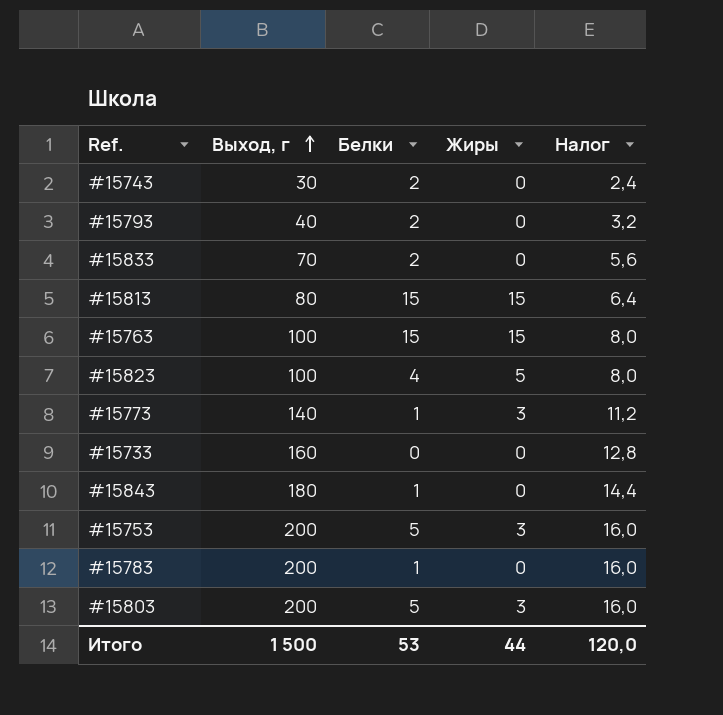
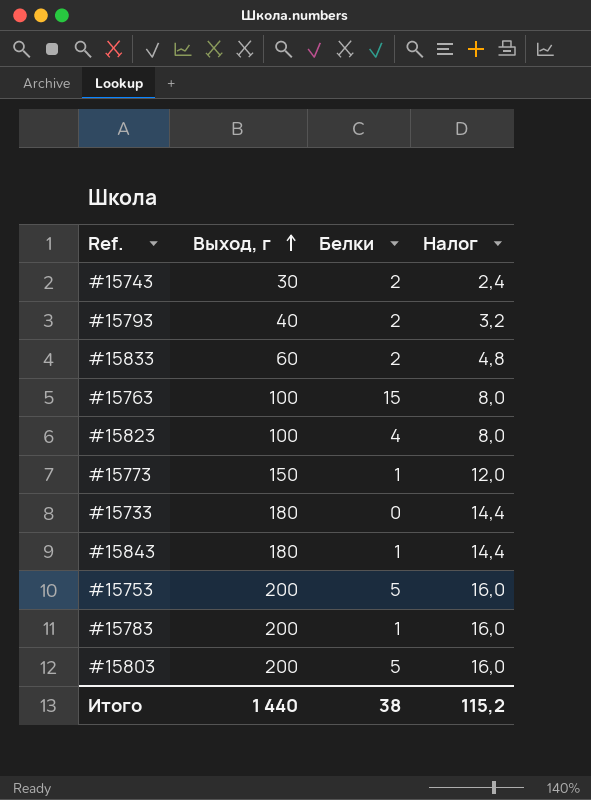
column Жиры | position: 4 -> none
row #15813: 80 | 15 | 15 | 6,4 -> none
#15833 | Выход, г: 70 -> 60
#15833 | Налог: 5,6 -> 4,8
#15773 | Выход, г: 140 -> 150
#15773 | Налог: 11,2 -> 12,0
#15733 | Выход, г: 160 -> 180
#15733 | Налог: 12,8 -> 14,4
Итого | Выход, г: 1 500 -> 1 440
Итого | Белки: 53 -> 38
Итого | Налог: 120,0 -> 115,2

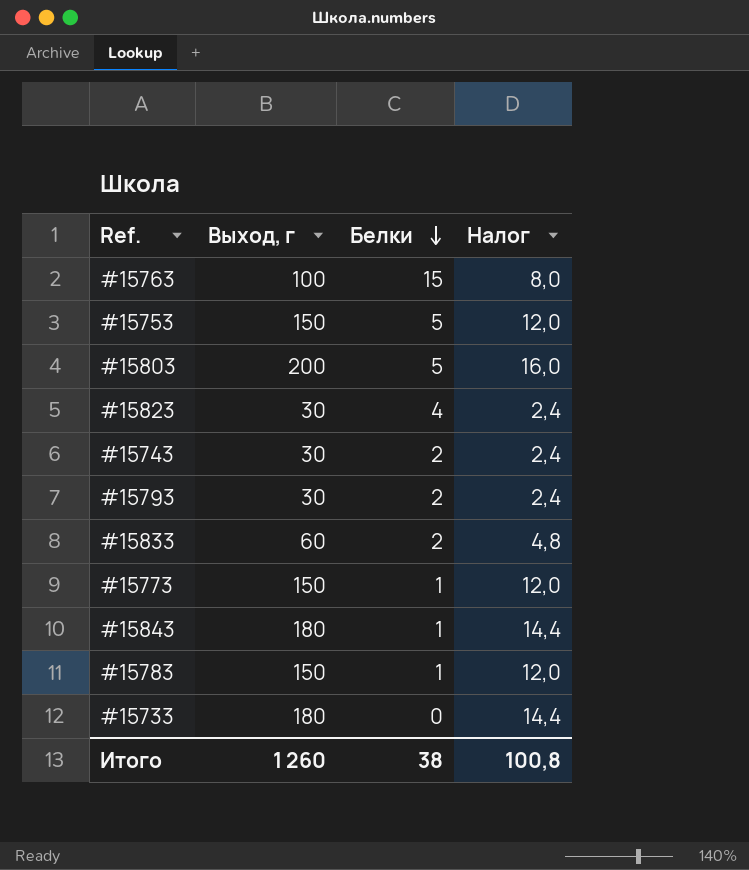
row order: Выход, г ascending -> Белки descending
#15753 | Выход, г: 200 -> 150
#15753 | Налог: 16,0 -> 12,0
#15823 | Выход, г: 100 -> 30
#15823 | Налог: 8,0 -> 2,4
#15793 | Выход, г: 40 -> 30
#15793 | Налог: 3,2 -> 2,4
#15783 | Выход, г: 200 -> 150
#15783 | Налог: 16,0 -> 12,0
Итого | Выход, г: 1 440 -> 1 260
Итого | Налог: 115,2 -> 100,8

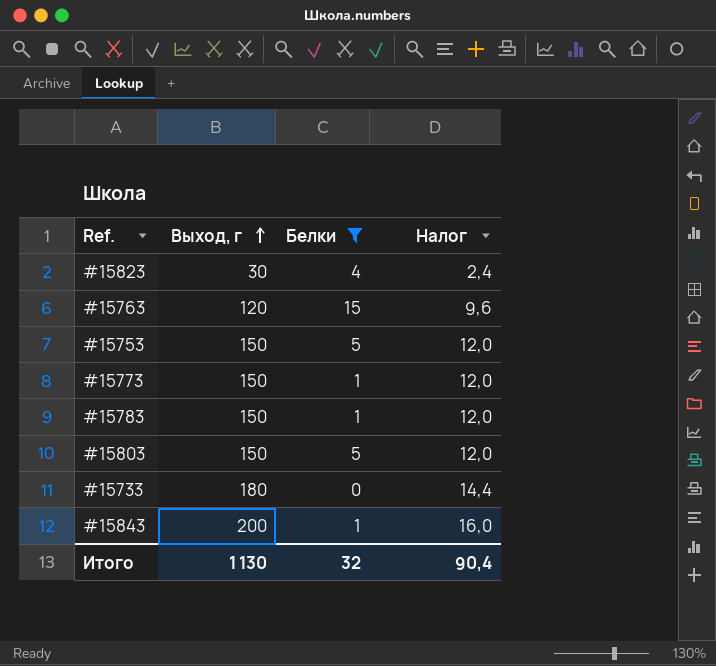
filter: none -> Белки != 2
row order: Белки descending -> Выход, г ascending
#15763 | Выход, г: 100 -> 120
#15763 | Налог: 8,0 -> 9,6
#15803 | Выход, г: 200 -> 150
#15803 | Налог: 16,0 -> 12,0
#15843 | Выход, г: 180 -> 200
#15843 | Налог: 14,4 -> 16,0
Итого | Выход, г: 1 260 -> 1 130
Итого | Белки: 38 -> 32
Итого | Налог: 100,8 -> 90,4

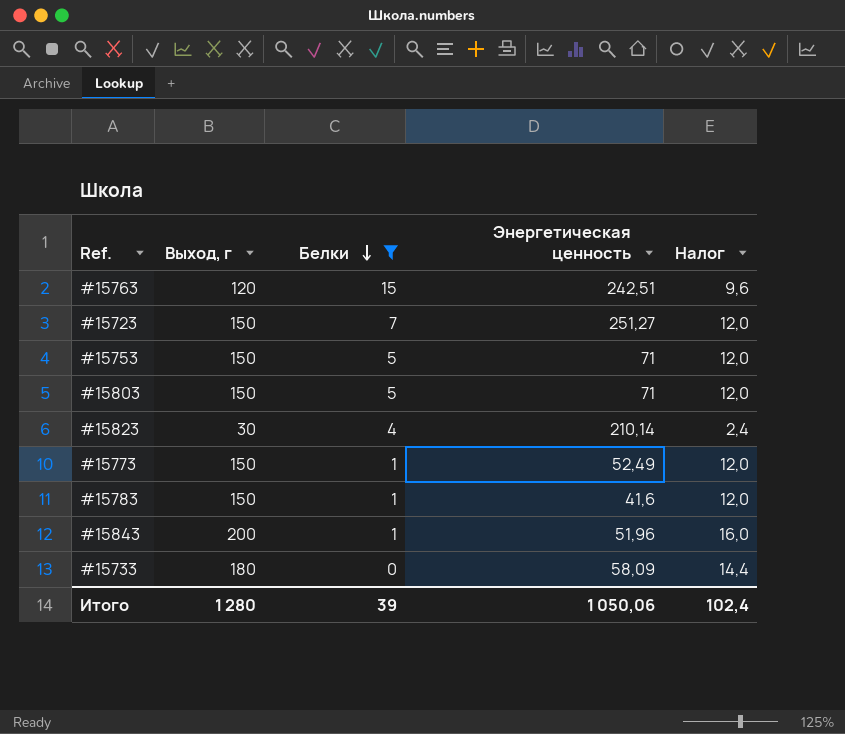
row order: Выход, г ascending -> Белки descending
column Энергетическая ценность | position: none -> 4
row #15723: none -> 150 | 7 | 251,27 | 12,0
Итого | Выход, г: 1 130 -> 1 280
Итого | Белки: 32 -> 39
Итого | Налог: 90,4 -> 102,4

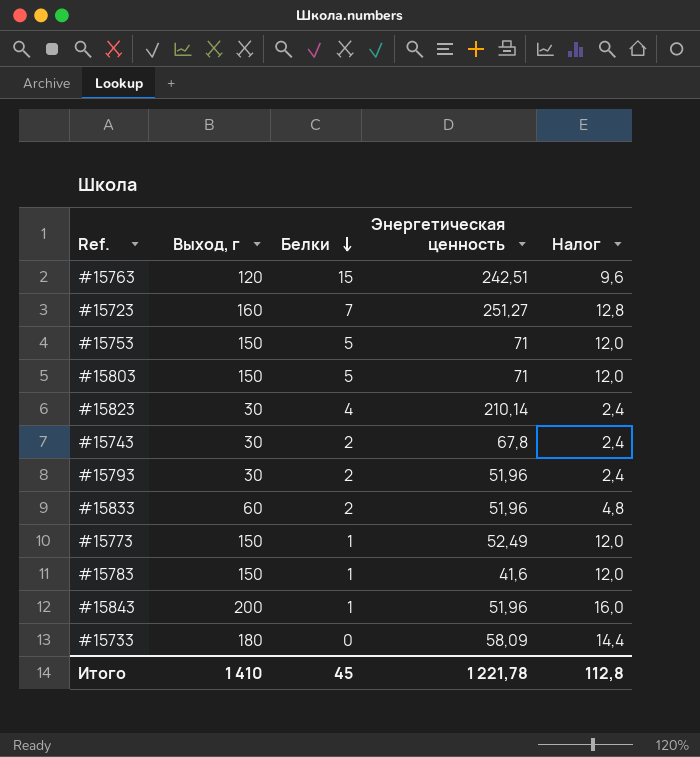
filter: Белки != 2 -> none
#15723 | Выход, г: 150 -> 160
#15723 | Налог: 12,0 -> 12,8
Итого | Выход, г: 1 280 -> 1 410
Итого | Белки: 39 -> 45
Итого | Энергетическая ценность: 1 050,06 -> 1 221,78
Итого | Налог: 102,4 -> 112,8

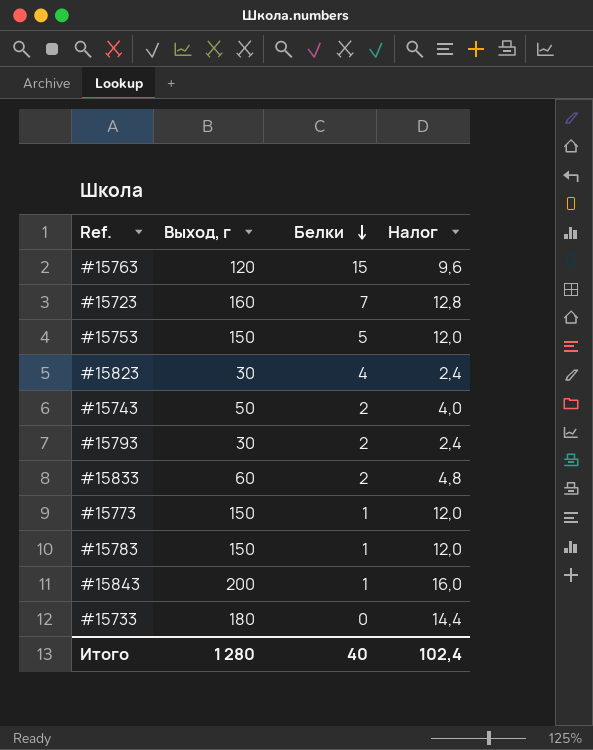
column Энергетическая ценность | position: 4 -> none
row #15803: 150 | 5 | 71 | 12,0 -> none
#15743 | Выход, г: 30 -> 50
#15743 | Налог: 2,4 -> 4,0
Итого | Выход, г: 1 410 -> 1 280
Итого | Белки: 45 -> 40
Итого | Налог: 112,8 -> 102,4

